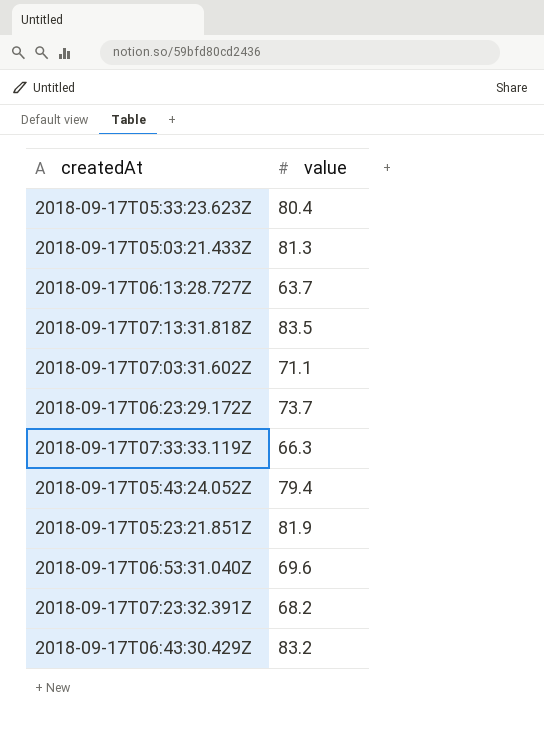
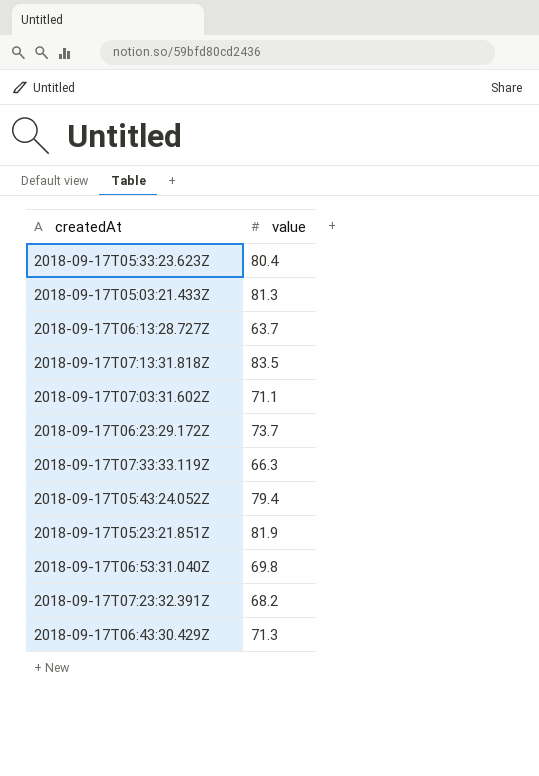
2018-09-17T06:53:31.040Z | value: 69.6 -> 69.8
2018-09-17T06:43:30.429Z | value: 83.2 -> 71.3

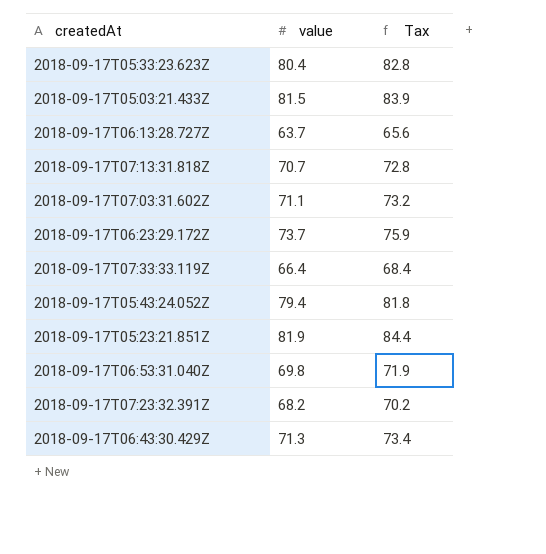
column Tax | formula: none -> [value] * 1.03
2018-09-17T05:03:21.433Z | value: 81.3 -> 81.5
2018-09-17T07:13:31.818Z | value: 83.5 -> 70.7
2018-09-17T07:33:33.119Z | value: 66.3 -> 66.4

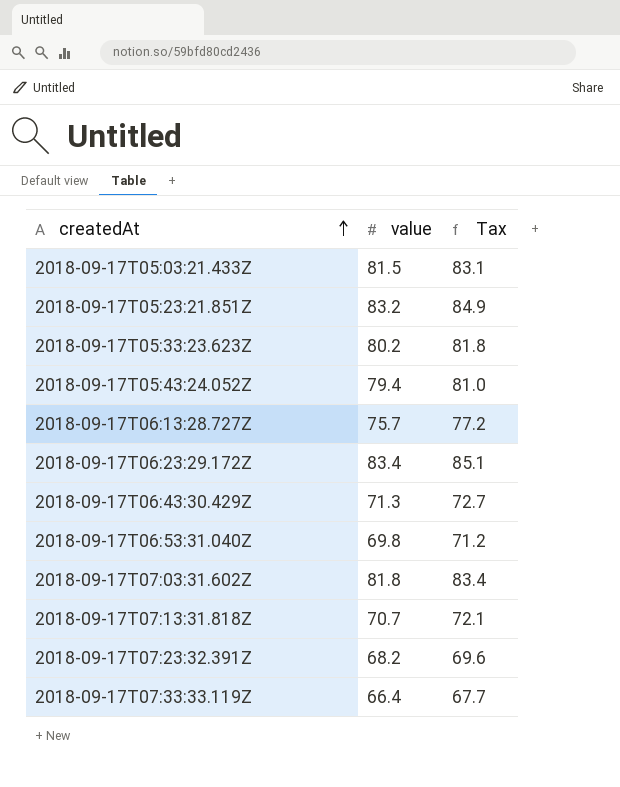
row order: none -> createdAt ascending
column Tax | formula: [value] * 1.03 -> [value] * 1.02
2018-09-17T05:23:21.851Z | value: 81.9 -> 83.2
2018-09-17T05:33:23.623Z | value: 80.4 -> 80.2
2018-09-17T06:13:28.727Z | value: 63.7 -> 75.7
2018-09-17T06:23:29.172Z | value: 73.7 -> 83.4
2018-09-17T07:03:31.602Z | value: 71.1 -> 81.8

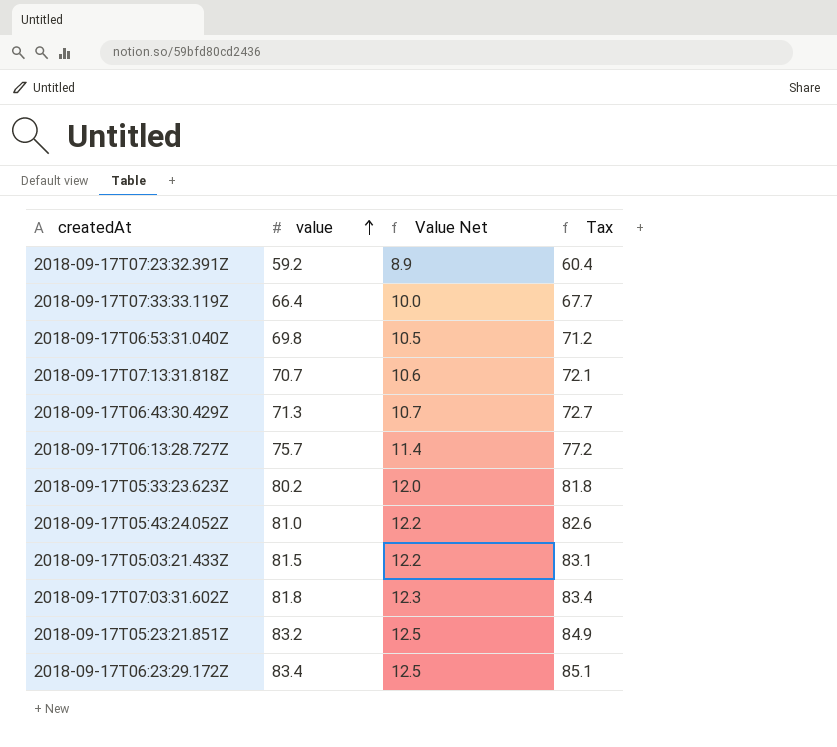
row order: createdAt ascending -> value ascending
column Value Net | formula: none -> [value] * 0.15
2018-09-17T07:23:32.391Z | value: 68.2 -> 59.2
2018-09-17T07:23:32.391Z | Tax: 69.6 -> 60.4
2018-09-17T05:43:24.052Z | value: 79.4 -> 81.0
2018-09-17T05:43:24.052Z | Tax: 81.0 -> 82.6

